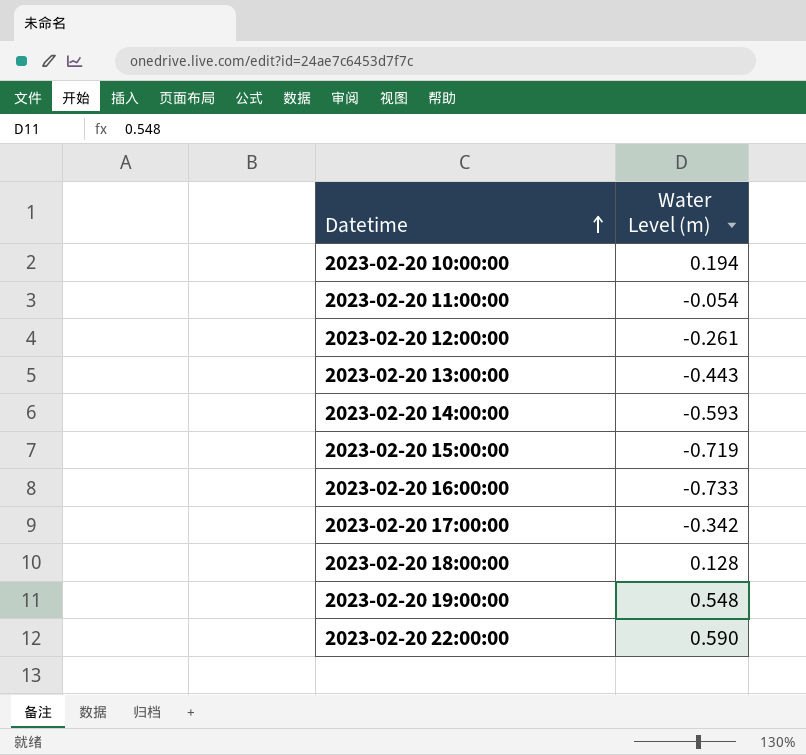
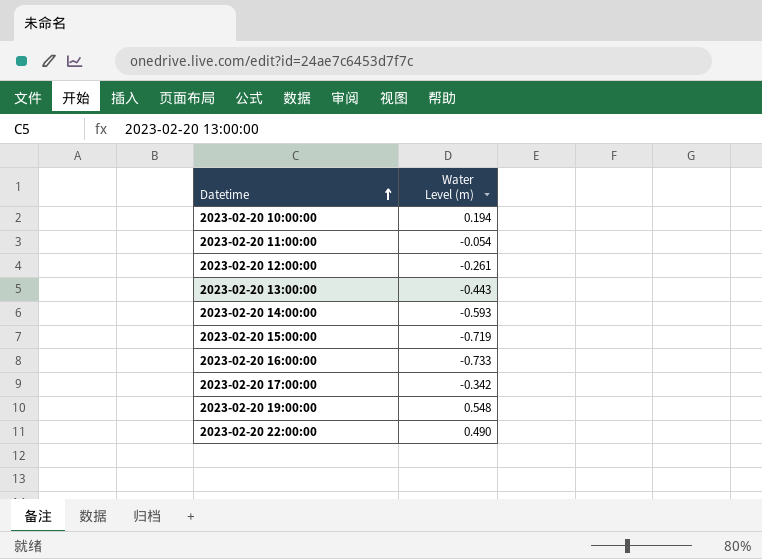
row 2023-02-20 18:00:00: 0.128 -> none
2023-02-20 22:00:00 | Water Level (m): 0.590 -> 0.490

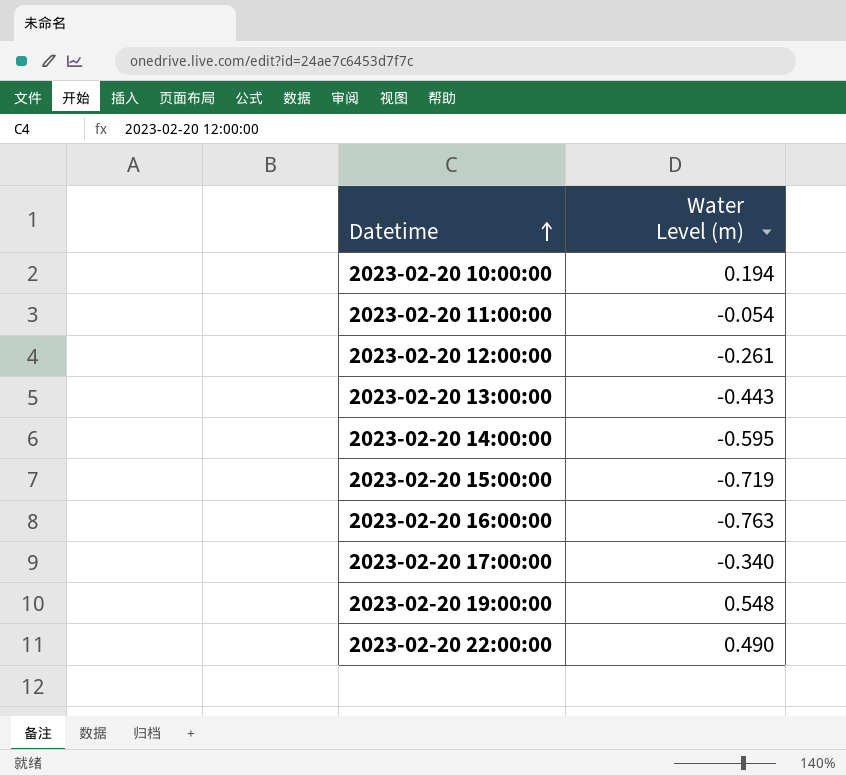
2023-02-20 14:00:00 | Water Level (m): -0.593 -> -0.595
2023-02-20 16:00:00 | Water Level (m): -0.733 -> -0.763
2023-02-20 17:00:00 | Water Level (m): -0.342 -> -0.340

